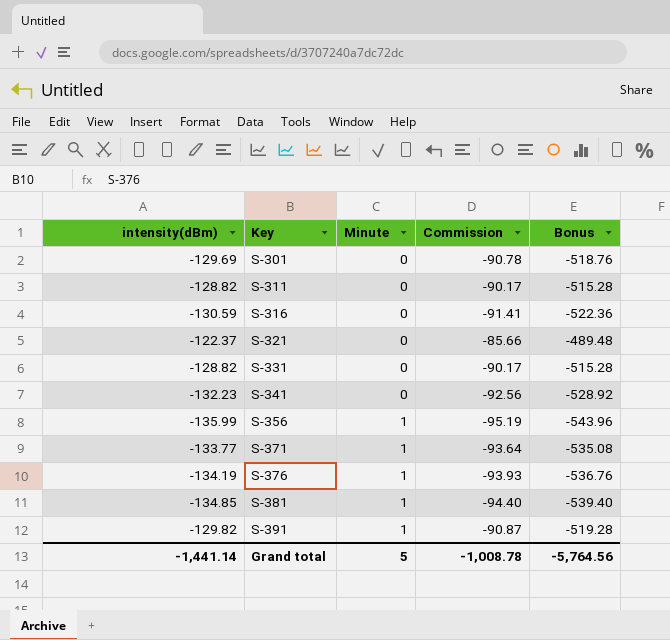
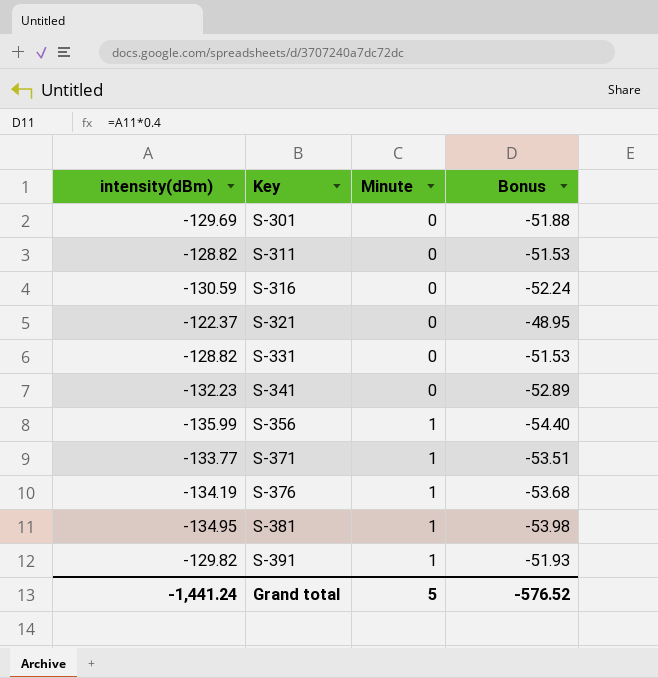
column Commission | formula: [intensity(dBm)] * 0.7 -> none
column Bonus | formula: [intensity(dBm)] * 4 -> [intensity(dBm)] * 0.4
S-381 | intensity(dBm): -134.85 -> -134.95
Grand total | intensity(dBm): -1,441.14 -> -1,441.24
Grand total | Bonus: -5,764.56 -> -576.52

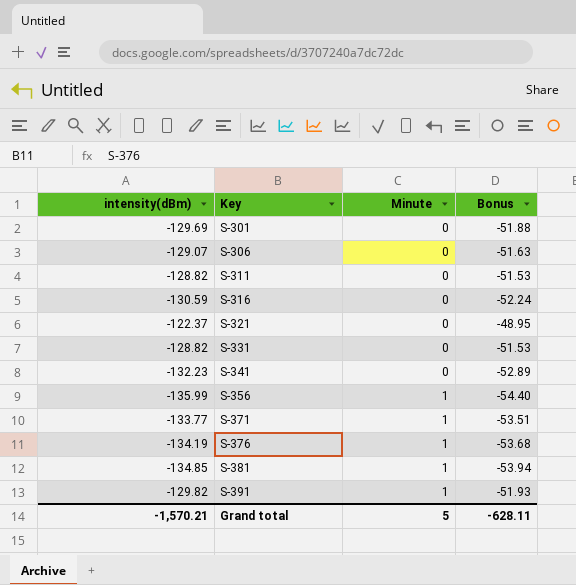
row S-306: none -> -129.07 | 0 | -51.63
S-381 | intensity(dBm): -134.95 -> -134.85
S-381 | Bonus: -53.98 -> -53.94
Grand total | intensity(dBm): -1,441.24 -> -1,570.21
Grand total | Bonus: -576.52 -> -628.11

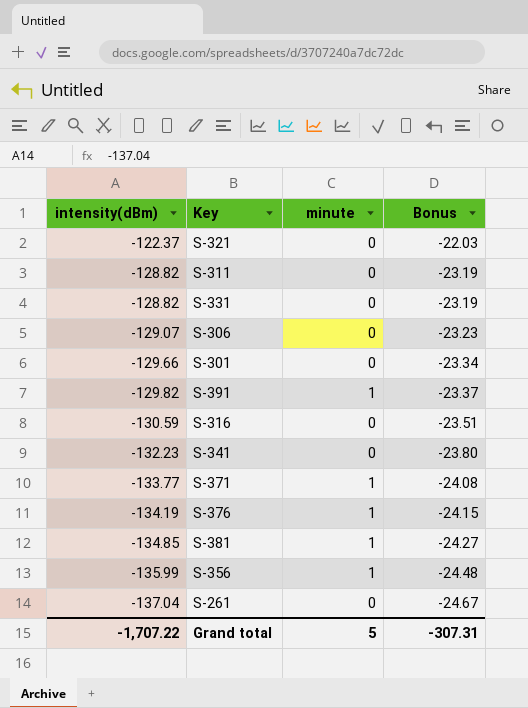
row order: Key ascending -> intensity(dBm) descending
column name: Minute -> minute
column Bonus | formula: [intensity(dBm)] * 0.4 -> [intensity(dBm)] * 0.18
S-301 | intensity(dBm): -129.69 -> -129.66
row S-261: none -> -137.04 | 0 | -24.67
Grand total | intensity(dBm): -1,570.21 -> -1,707.22
Grand total | Bonus: -628.11 -> -307.31

